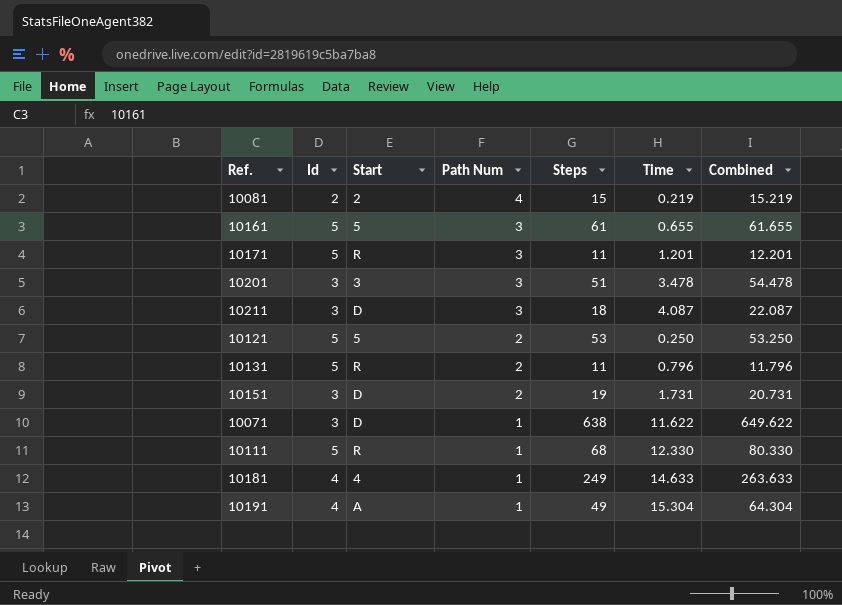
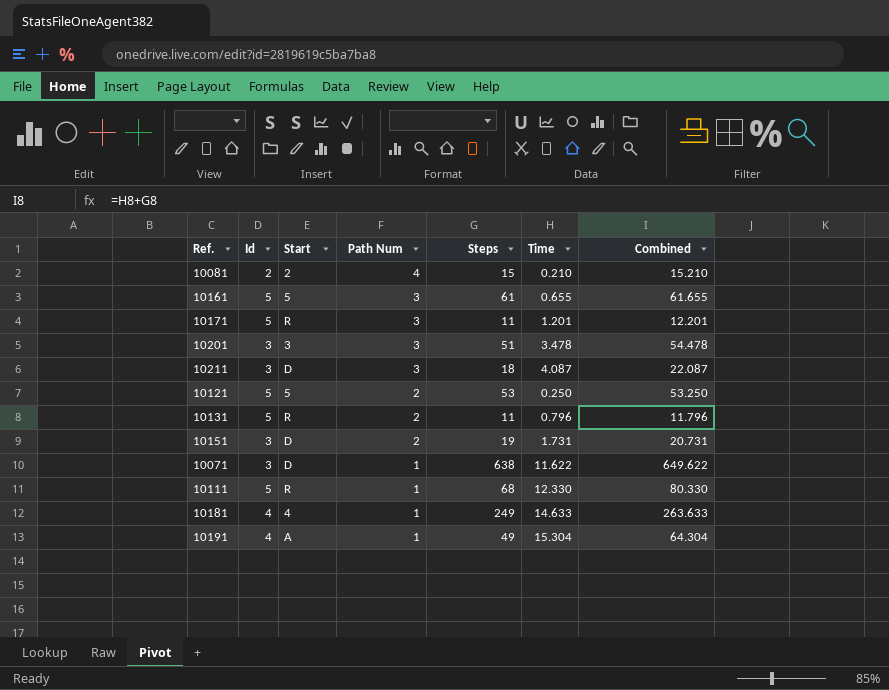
10081 | Time: 0.219 -> 0.210
10081 | Combined: 15.219 -> 15.210

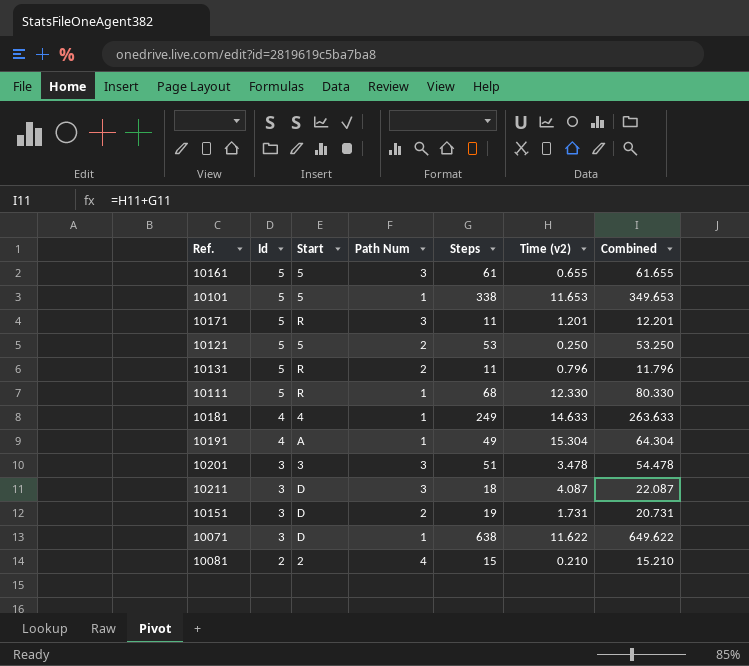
row order: Path Num descending -> Id descending
column name: Time -> Time (v2)
row 10101: none -> 5 | 5 | 1 | 338 | 11.653 | 349.653

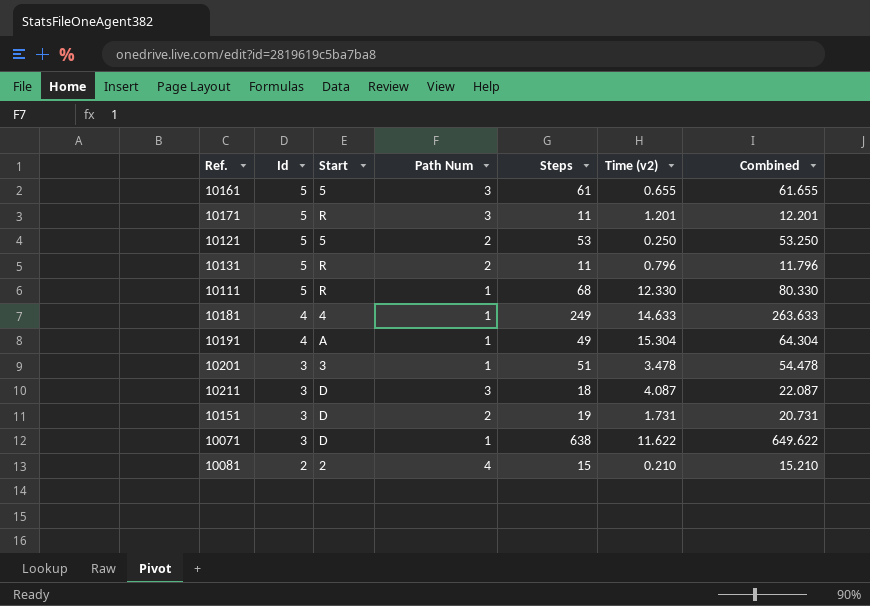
row 10101: 5 | 5 | 1 | 338 | 11.653 | 349.653 -> none
10201 | Path Num: 3 -> 1

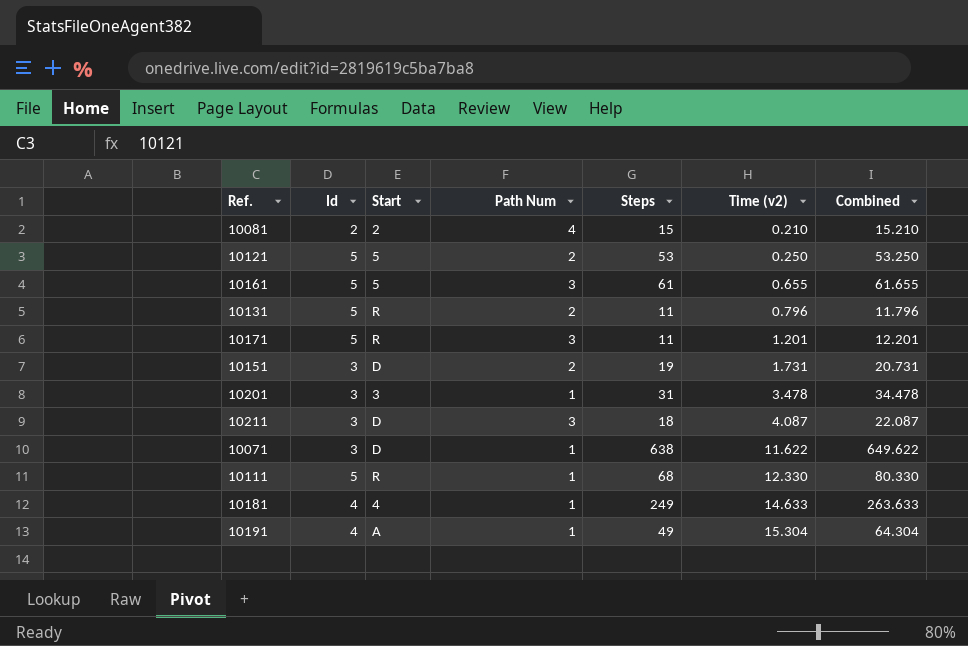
row order: Id descending -> Time (v2) ascending
10201 | Steps: 51 -> 31
10201 | Combined: 54.478 -> 34.478

